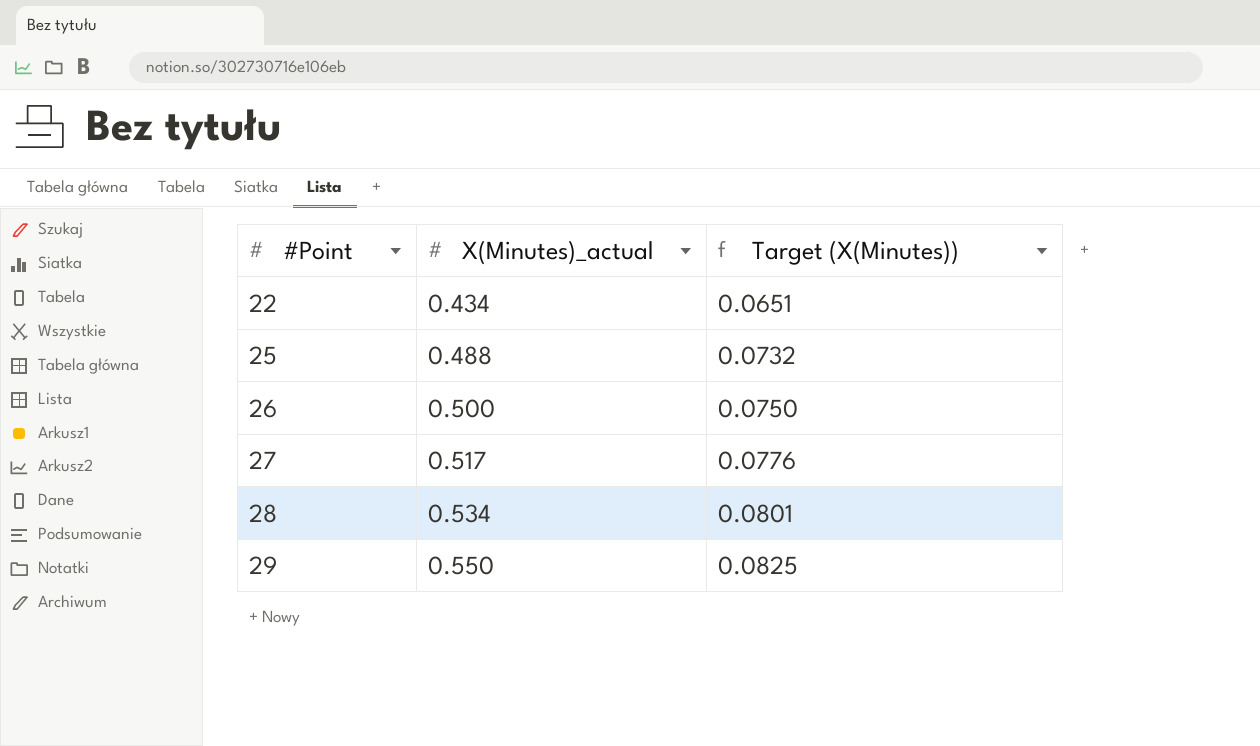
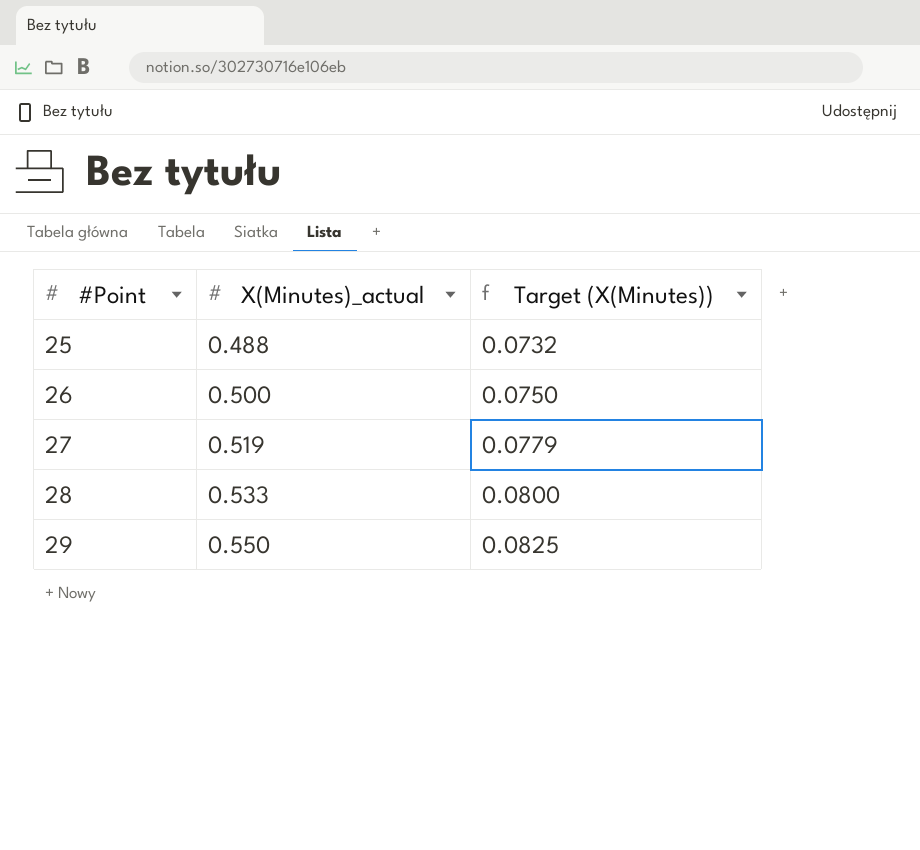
row 22: 0.434 | 0.0651 -> none
27 | X(Minutes)_actual: 0.517 -> 0.519
27 | Target (X(Minutes)): 0.0776 -> 0.0779
28 | X(Minutes)_actual: 0.534 -> 0.533
28 | Target (X(Minutes)): 0.0801 -> 0.0800

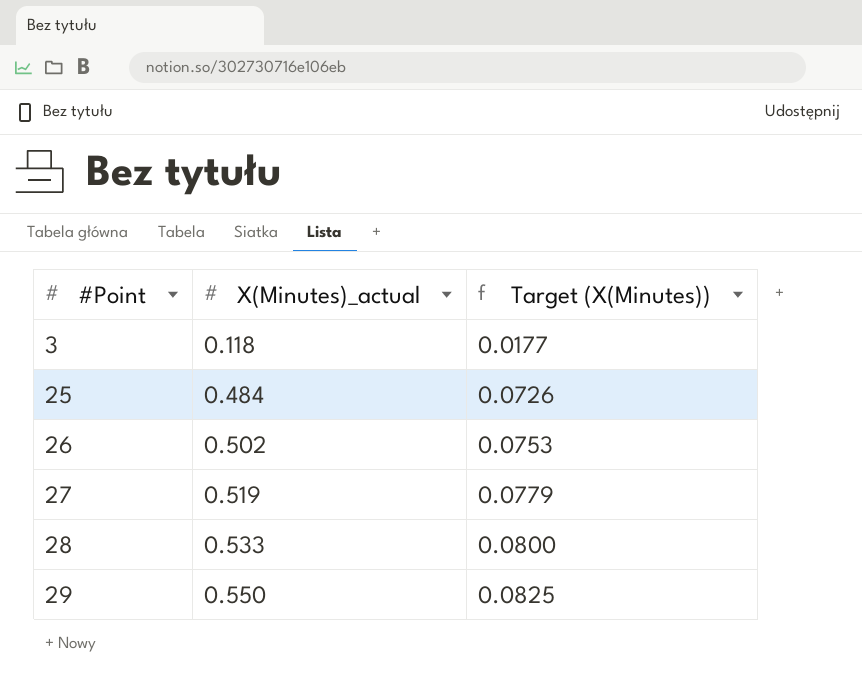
row 3: none -> 0.118 | 0.0177
25 | X(Minutes)_actual: 0.488 -> 0.484
25 | Target (X(Minutes)): 0.0732 -> 0.0726
26 | X(Minutes)_actual: 0.500 -> 0.502
26 | Target (X(Minutes)): 0.0750 -> 0.0753

